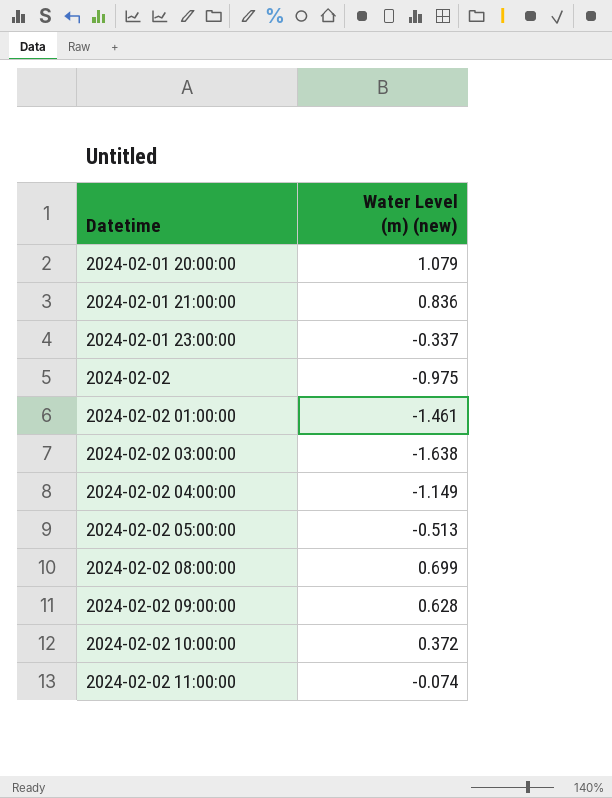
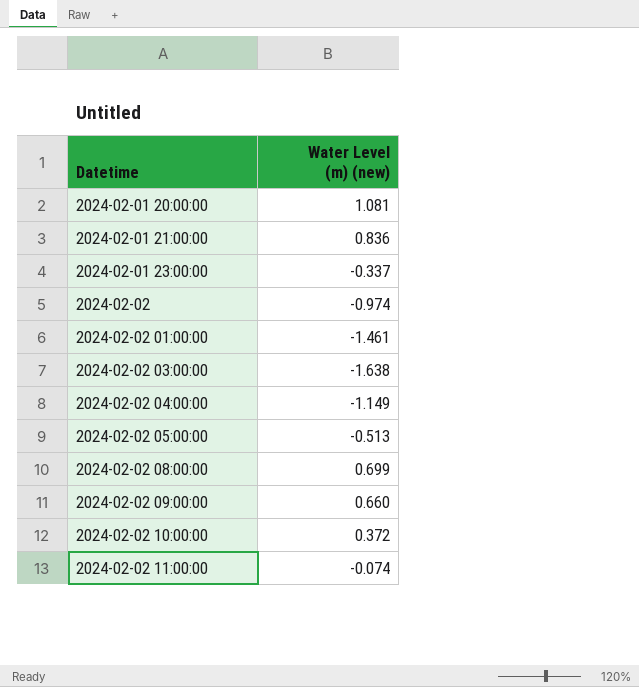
2024-02-01 20:00:00 | Water Level (m) (new): 1.079 -> 1.081
2024-02-02 | Water Level (m) (new): -0.975 -> -0.974
2024-02-02 09:00:00 | Water Level (m) (new): 0.628 -> 0.660

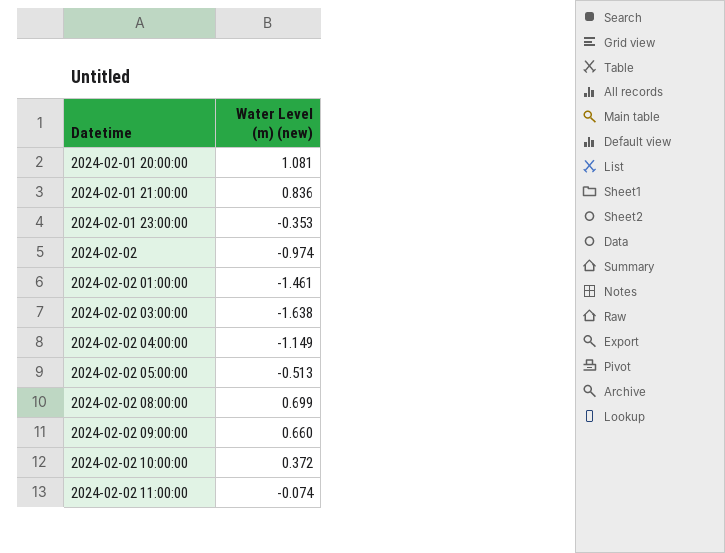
2024-02-01 23:00:00 | Water Level (m) (new): -0.337 -> -0.353

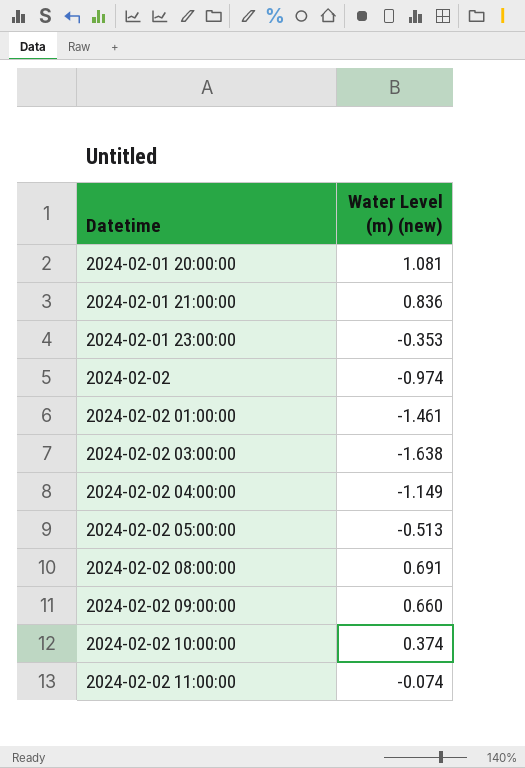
2024-02-02 08:00:00 | Water Level (m) (new): 0.699 -> 0.691
2024-02-02 10:00:00 | Water Level (m) (new): 0.372 -> 0.374

